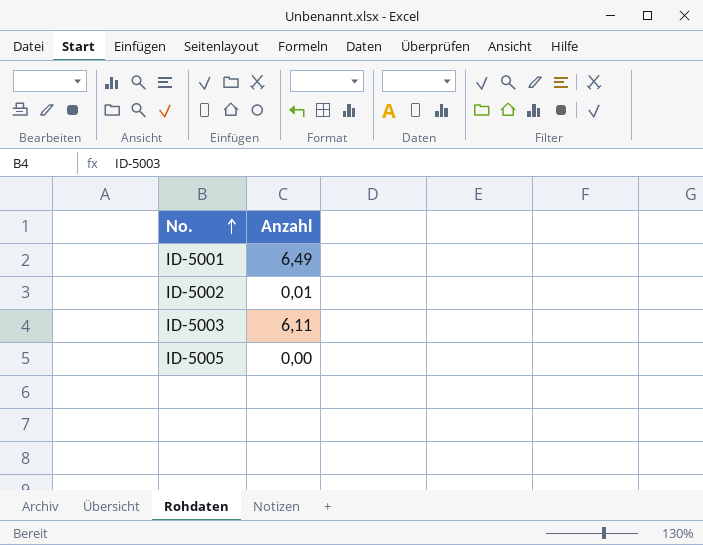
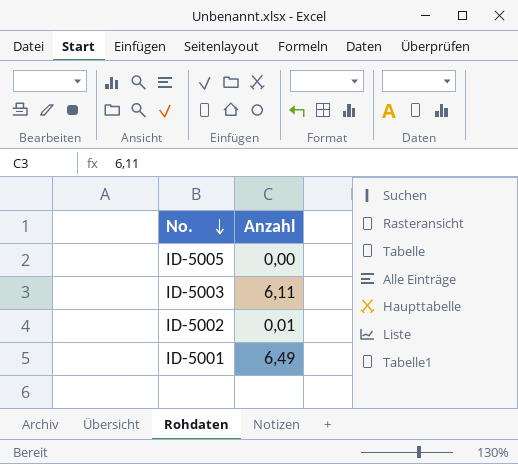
row order: No. ascending -> No. descending

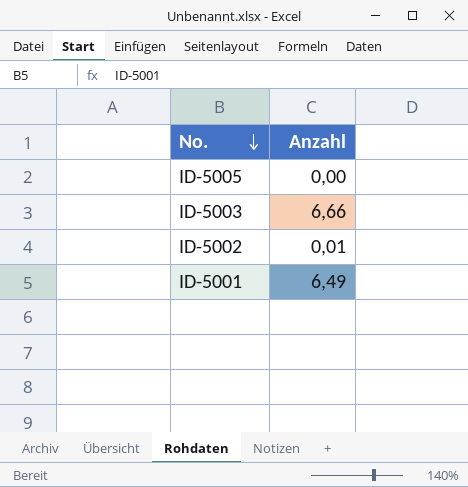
ID-5003 | Anzahl: 6,11 -> 6,66

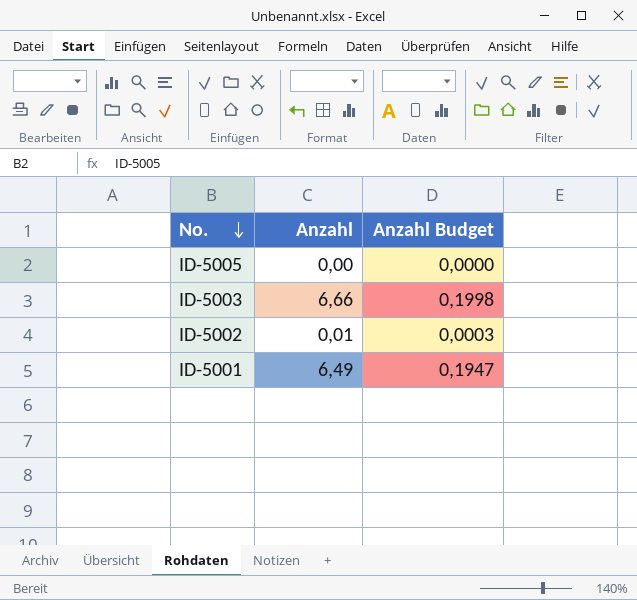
column Anzahl Budget | formula: none -> [Anzahl] * 0,03

